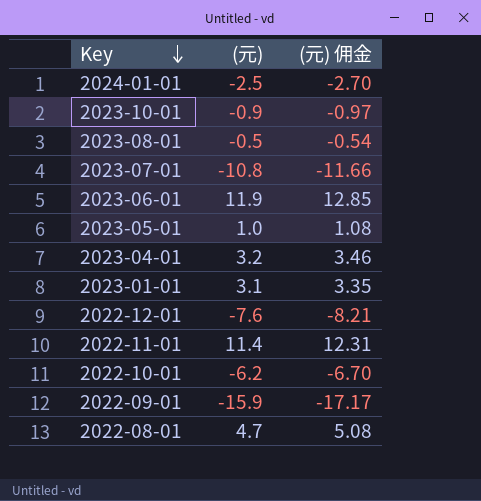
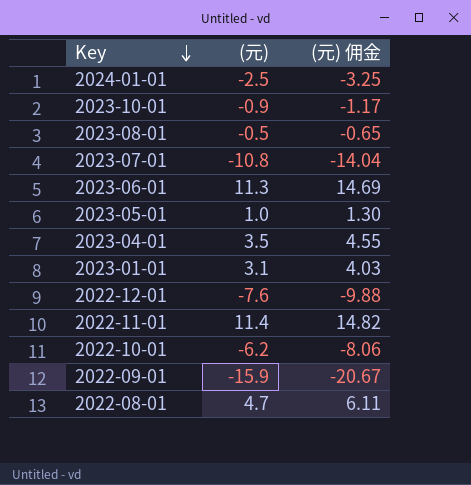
column (元) 佣金 | formula: [(元)] * 1.08 -> [(元)] * 1.3
2023-06-01 | (元): 11.9 -> 11.3
2023-04-01 | (元): 3.2 -> 3.5

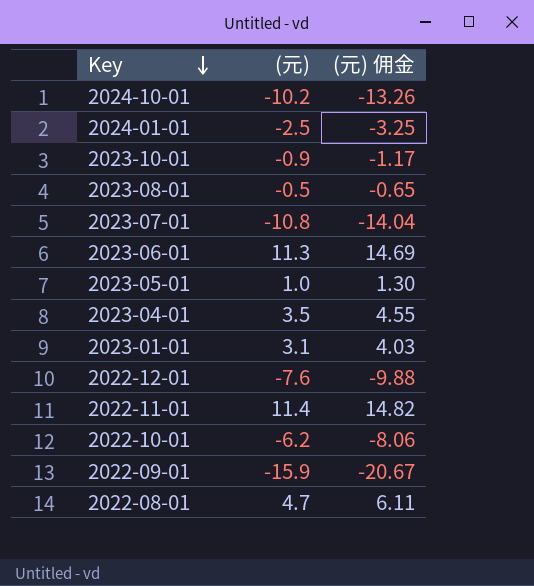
row 2024-10-01: none -> -10.2 | -13.26

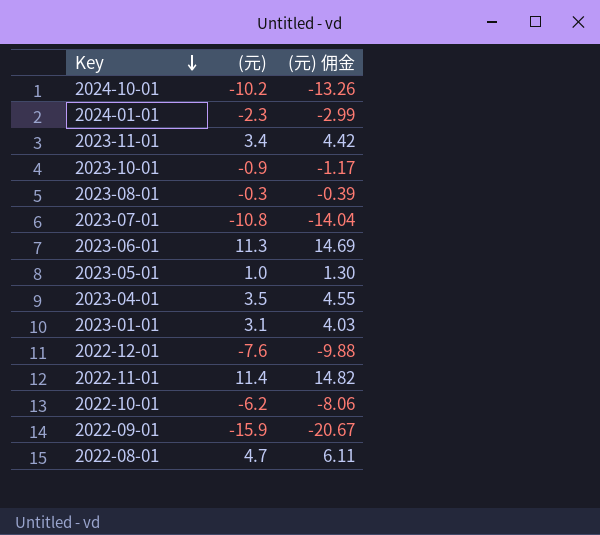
2024-01-01 | (元): -2.5 -> -2.3
2024-01-01 | (元) 佣金: -3.25 -> -2.99
row 2023-11-01: none -> 3.4 | 4.42
2023-08-01 | (元): -0.5 -> -0.3
2023-08-01 | (元) 佣金: -0.65 -> -0.39

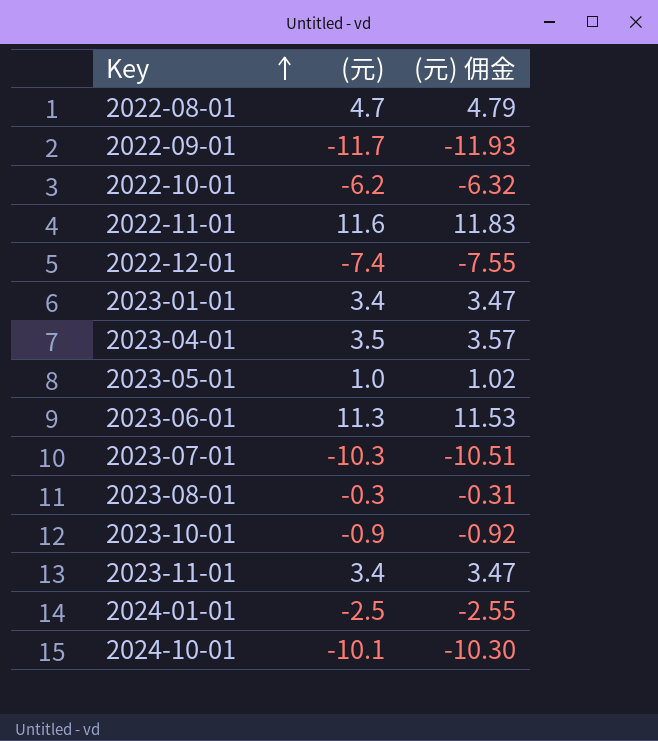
row order: Key descending -> Key ascending
column (元) 佣金 | formula: [(元)] * 1.3 -> [(元)] * 1.02
2022-09-01 | (元): -15.9 -> -11.7
2022-11-01 | (元): 11.4 -> 11.6
2022-12-01 | (元): -7.6 -> -7.4
2023-01-01 | (元): 3.1 -> 3.4
2023-07-01 | (元): -10.8 -> -10.3
2024-01-01 | (元): -2.3 -> -2.5
2024-10-01 | (元): -10.2 -> -10.1

